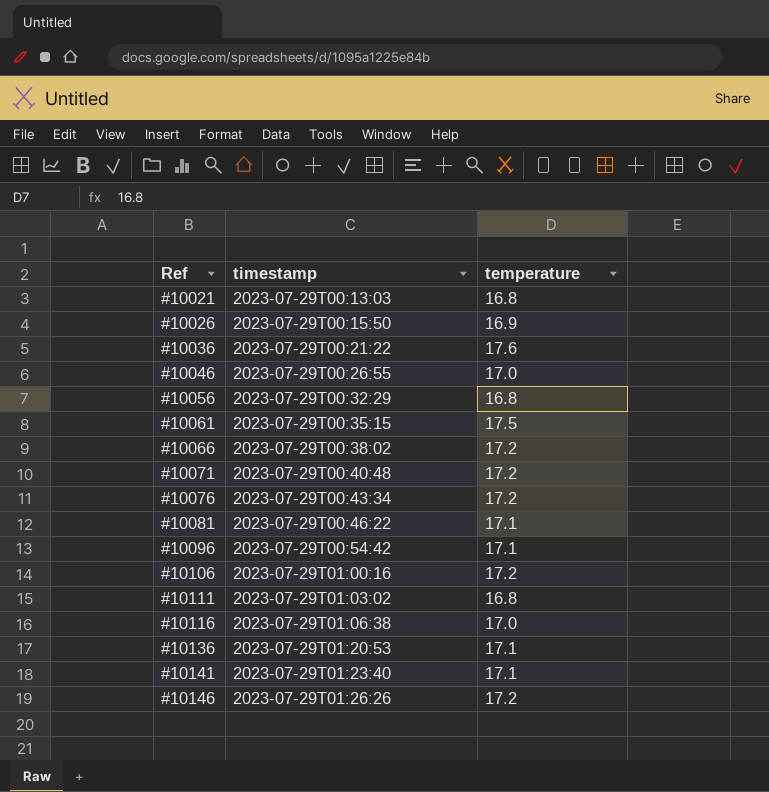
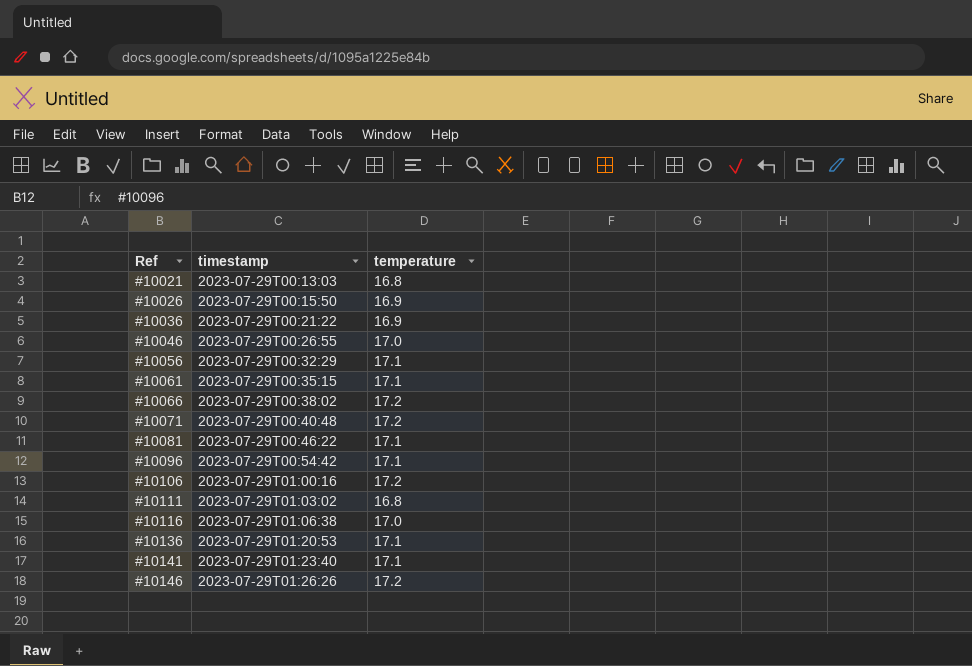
row #10076: 2023-07-29T00:43:34 | 17.2 -> none
#10036 | temperature: 17.6 -> 16.9
#10056 | temperature: 16.8 -> 17.1
#10061 | temperature: 17.5 -> 17.1

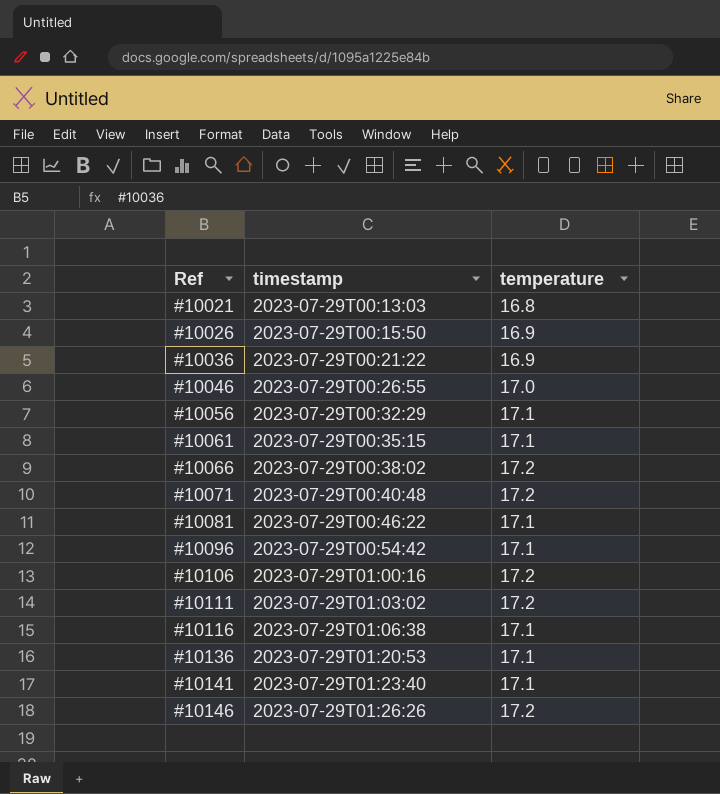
#10111 | temperature: 16.8 -> 17.2
#10116 | temperature: 17.0 -> 17.1

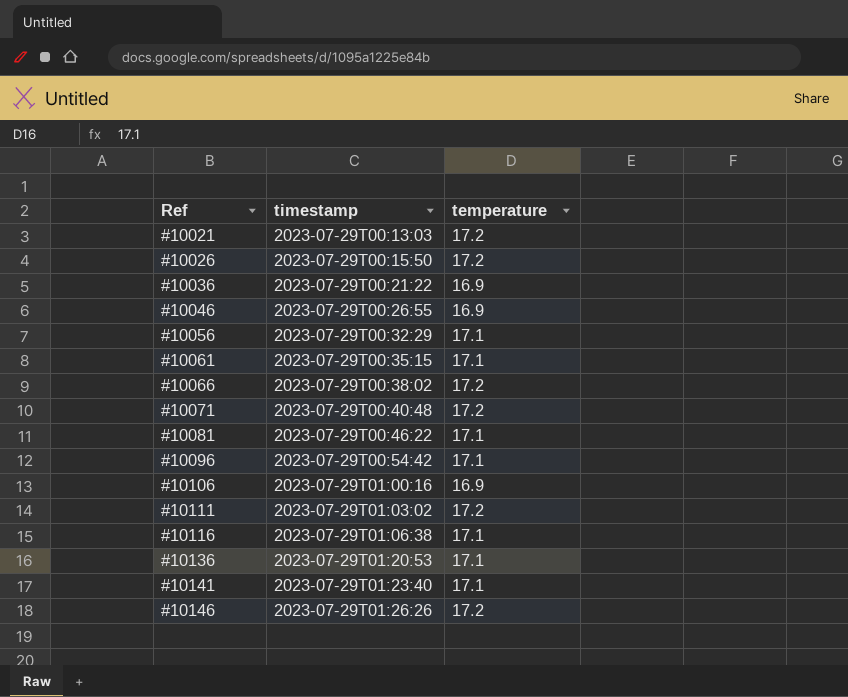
#10021 | temperature: 16.8 -> 17.2
#10026 | temperature: 16.9 -> 17.2
#10046 | temperature: 17.0 -> 16.9
#10106 | temperature: 17.2 -> 16.9

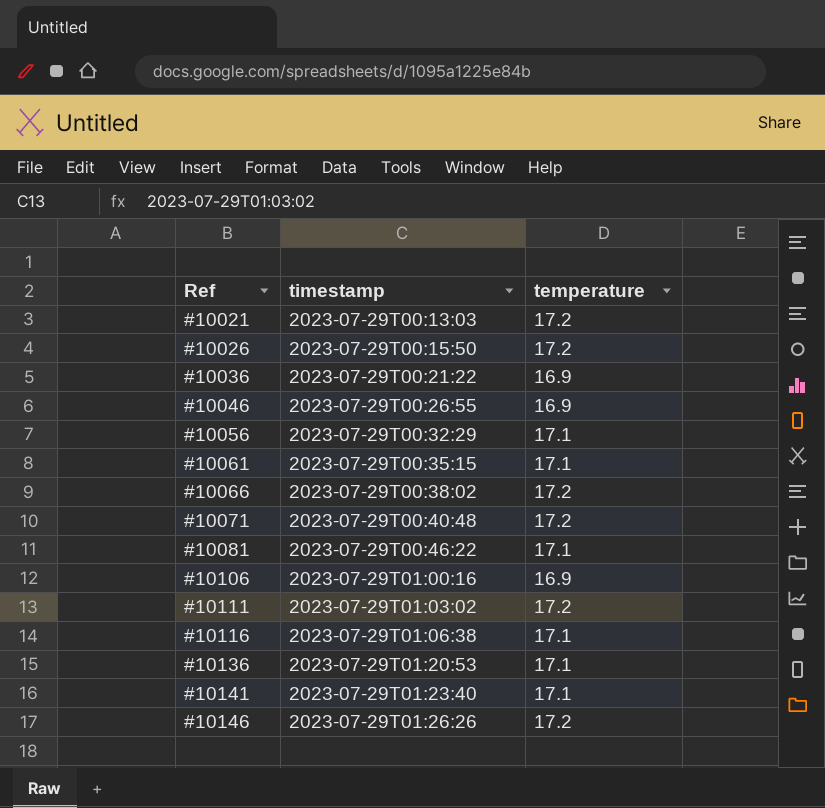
row #10096: 2023-07-29T00:54:42 | 17.1 -> none

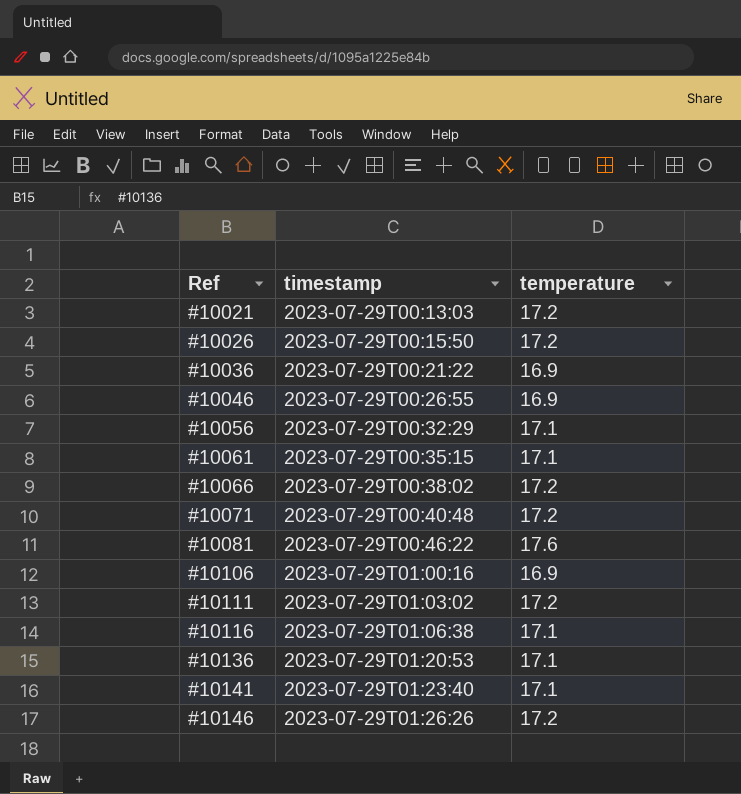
#10081 | temperature: 17.1 -> 17.6

